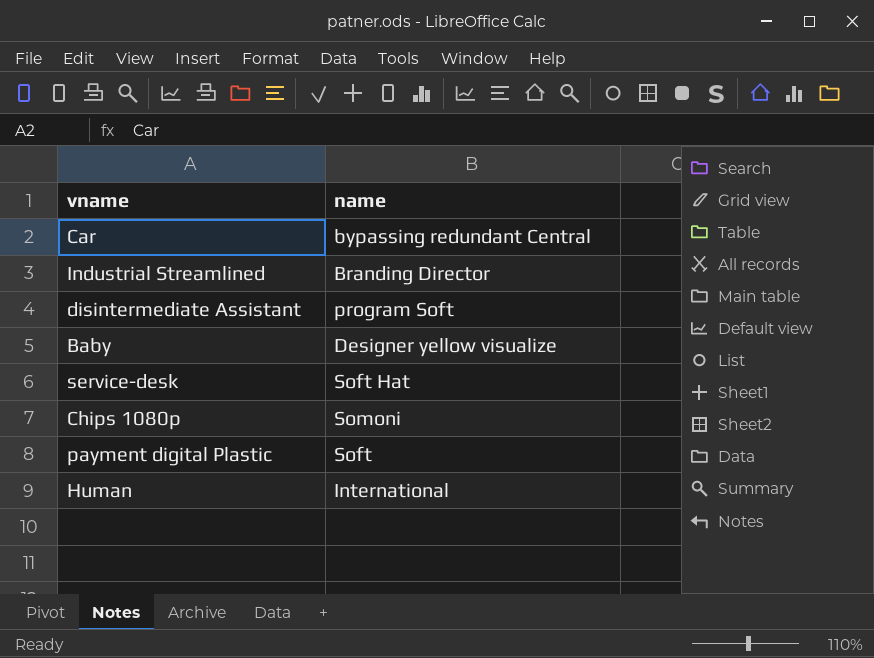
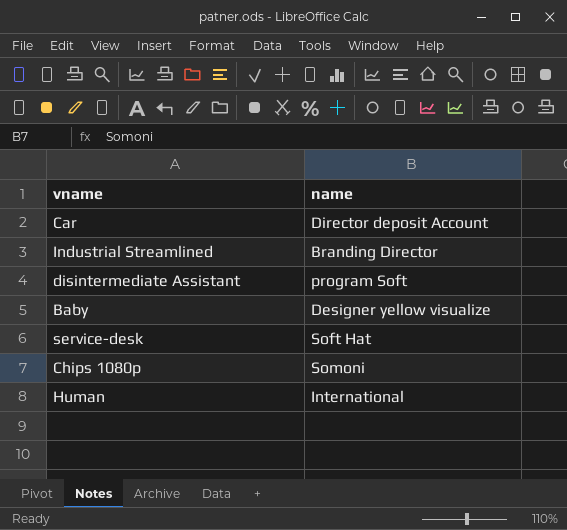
row payment digital Plastic: Soft -> none
Car | name: bypassing redundant Central -> Director deposit Account

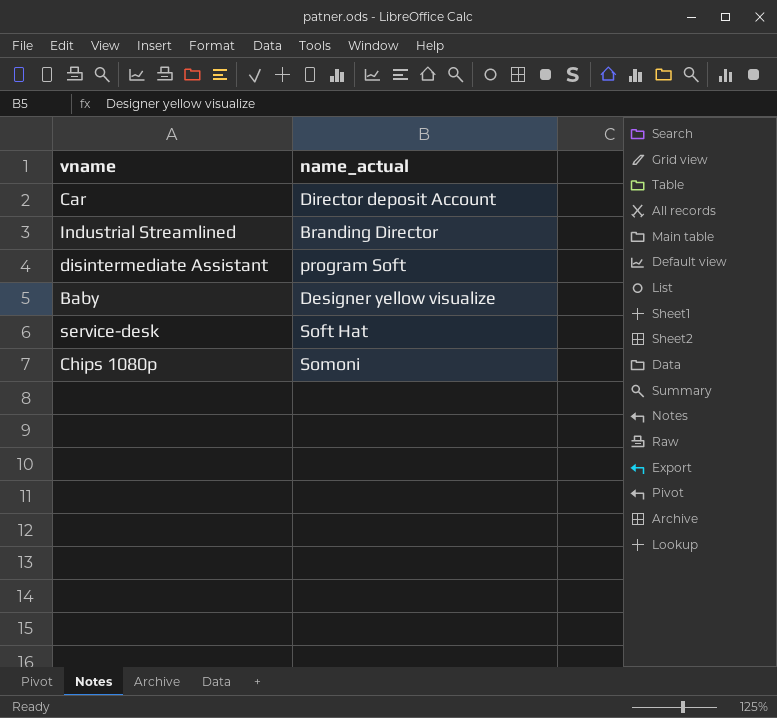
column name: name -> name_actual
row Human: International -> none

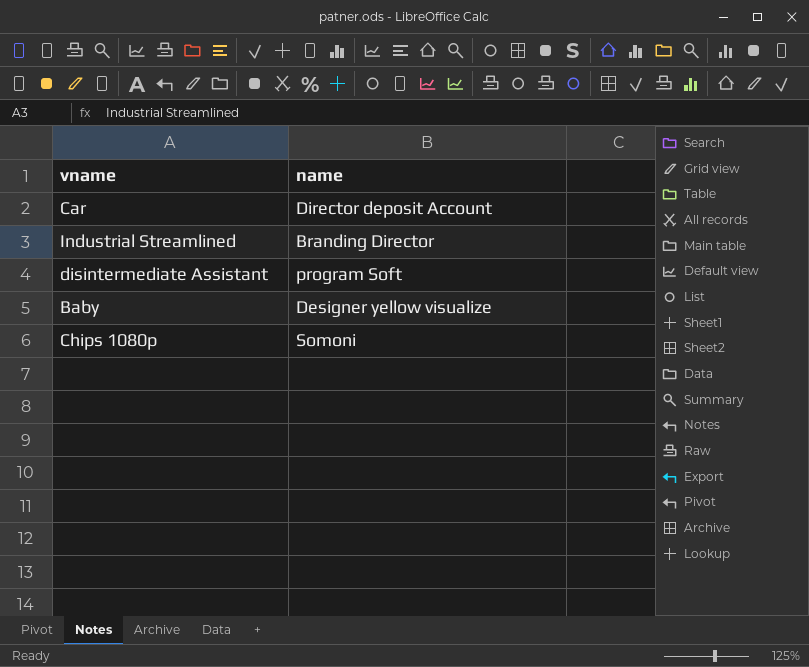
column name: name_actual -> name
row service-desk: Soft Hat -> none

